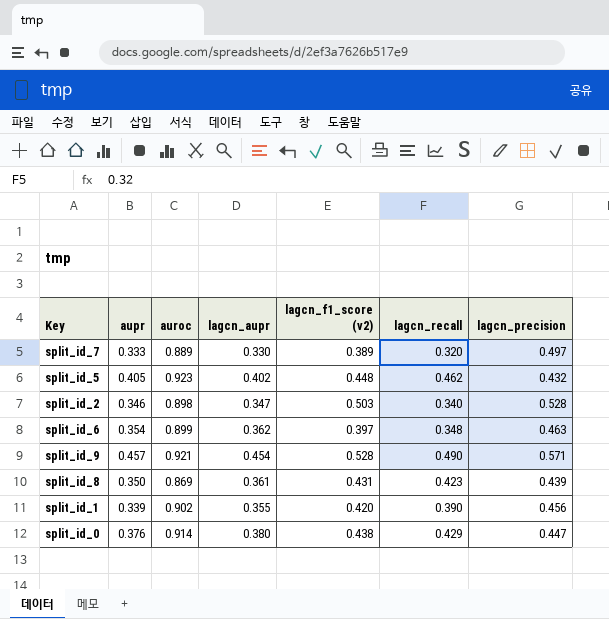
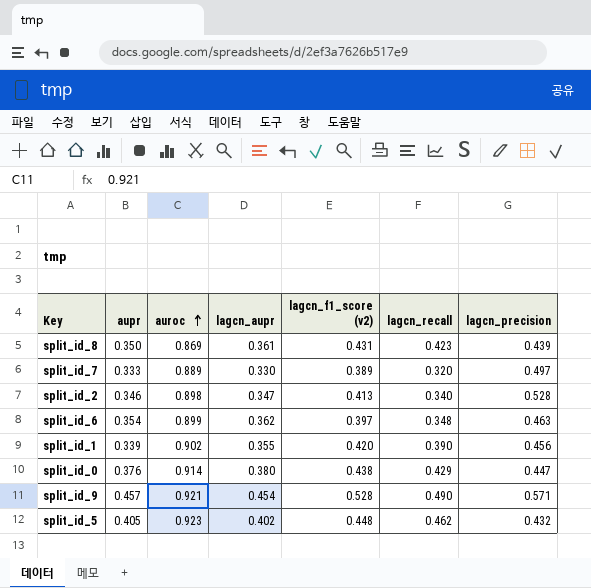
row order: none -> auroc ascending
split_id_2 | lagcn_f1_score (v2): 0.503 -> 0.413

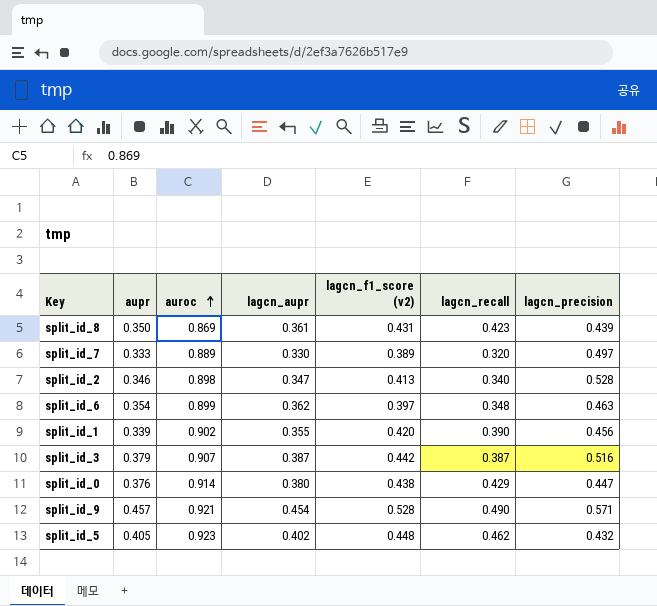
row split_id_3: none -> 0.379 | 0.907 | 0.387 | 0.442 | 0.387 | 0.516

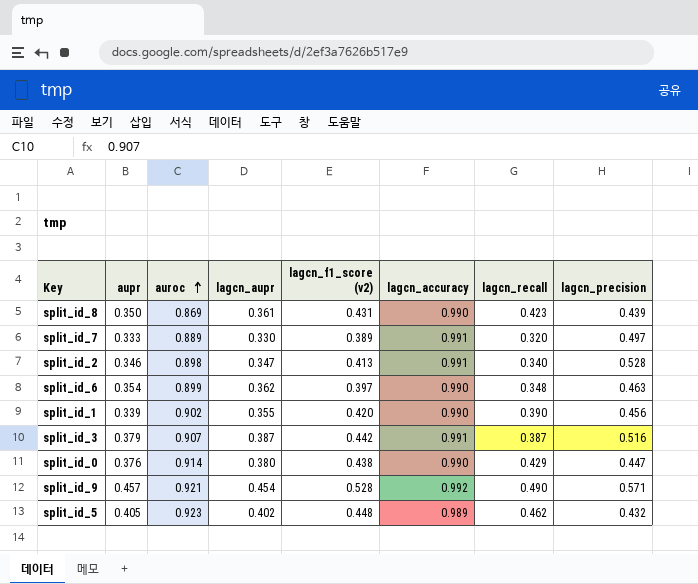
column lagcn_accuracy | position: none -> 6

